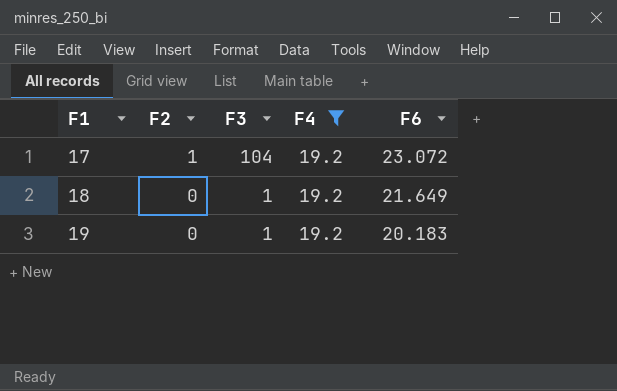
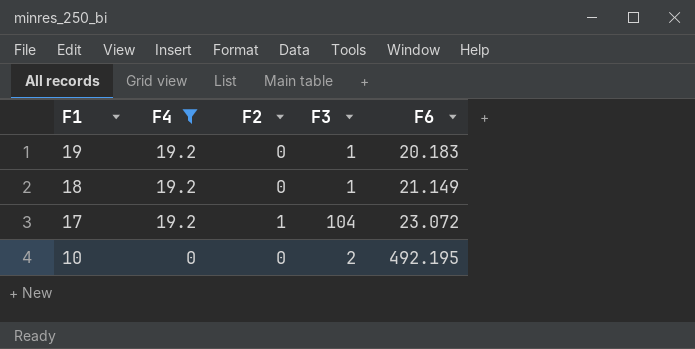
row order: F1 ascending -> F1 descending
column F4 | position: 4 -> 2
18 | F6: 21.649 -> 21.149
row 10: none -> 0 | 0 | 2 | 492.195

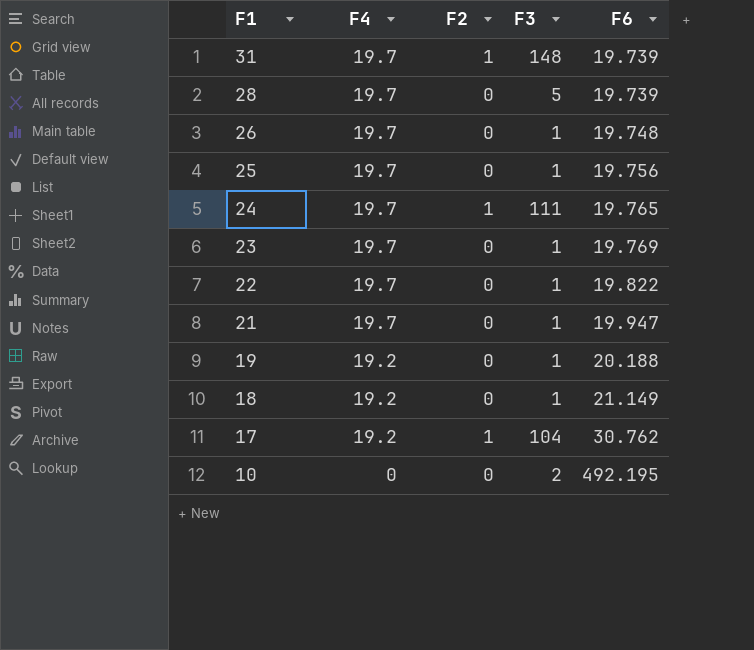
filter: F4 != 19.7 -> none
19 | F6: 20.183 -> 20.188
17 | F6: 23.072 -> 30.762

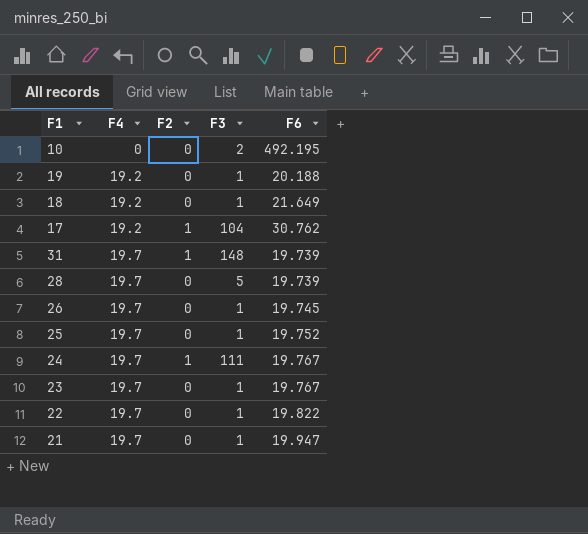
row order: F1 descending -> F4 ascending
18 | F6: 21.149 -> 21.649
26 | F6: 19.748 -> 19.745
25 | F6: 19.756 -> 19.752
24 | F6: 19.765 -> 19.767
23 | F6: 19.769 -> 19.767

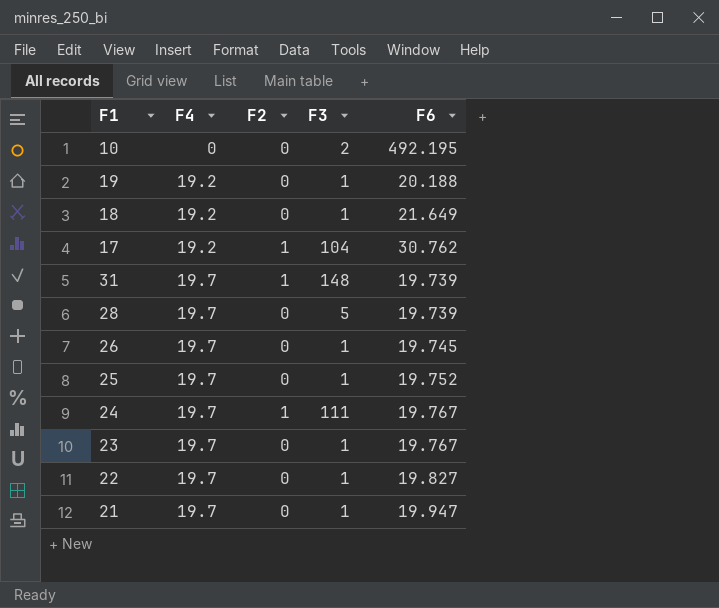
22 | F6: 19.822 -> 19.827

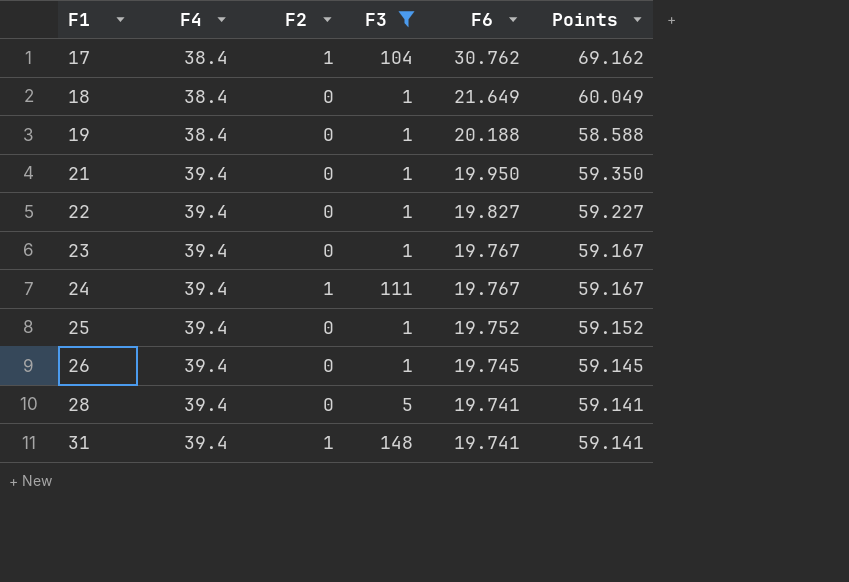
filter: none -> F3 != 2
row order: F4 ascending -> F1 ascending
column Points | formula: none -> [F4] + [F6]
17 | F4: 19.2 -> 38.4
18 | F4: 19.2 -> 38.4
19 | F4: 19.2 -> 38.4
21 | F4: 19.7 -> 39.4
21 | F6: 19.947 -> 19.950
22 | F4: 19.7 -> 39.4
23 | F4: 19.7 -> 39.4
24 | F4: 19.7 -> 39.4
25 | F4: 19.7 -> 39.4
26 | F4: 19.7 -> 39.4
28 | F4: 19.7 -> 39.4
28 | F6: 19.739 -> 19.741
31 | F4: 19.7 -> 39.4
31 | F6: 19.739 -> 19.741

